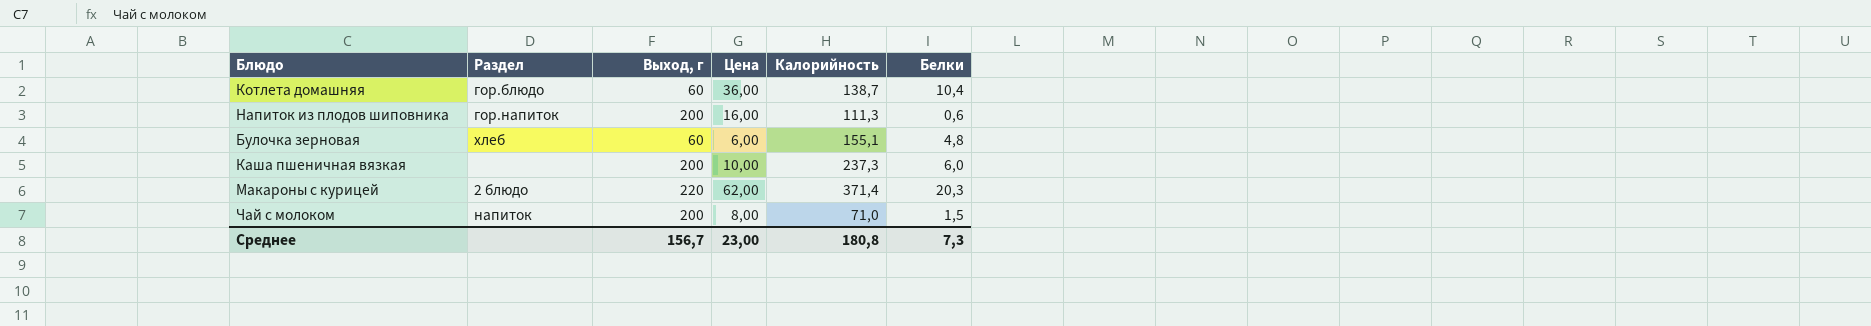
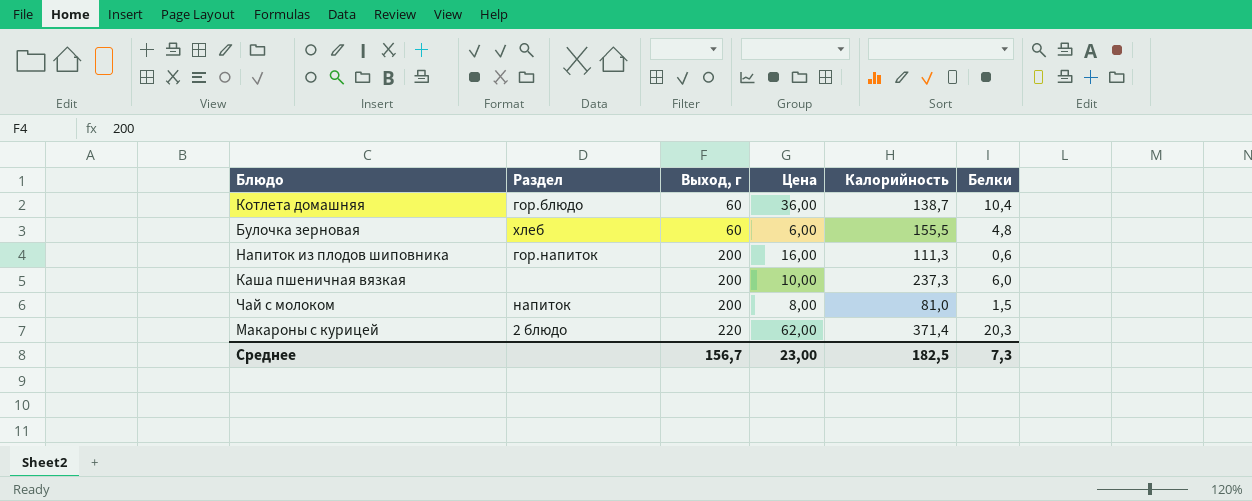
row order: none -> Выход, г ascending
Булочка зерновая | Калорийность: 155,1 -> 155,5
Чай с молоком | Калорийность: 71,0 -> 81,0
Среднее | Калорийность: 180,8 -> 182,5

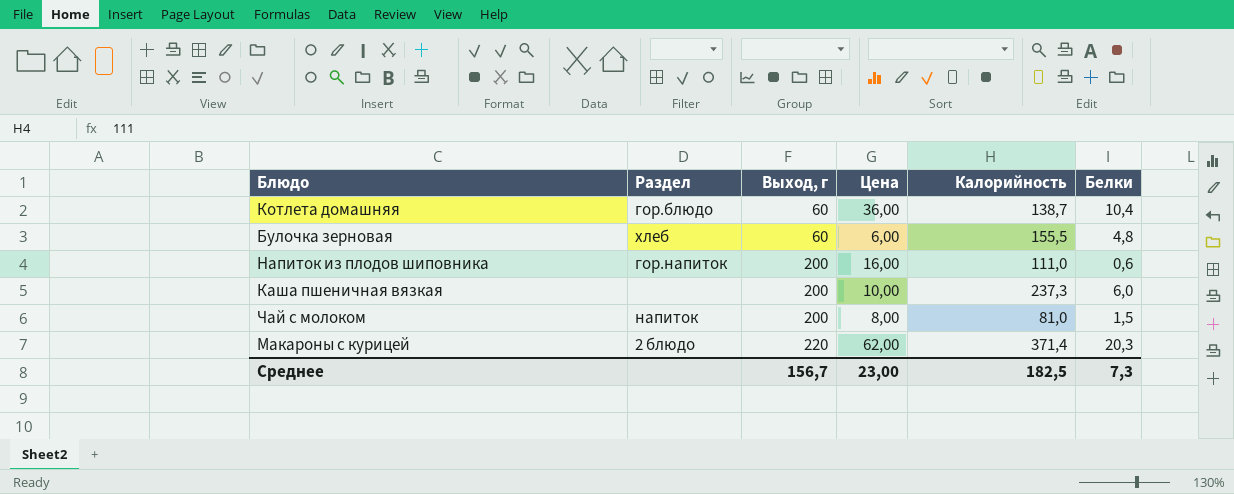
Напиток из плодов шиповника | Калорийность: 111,3 -> 111,0

